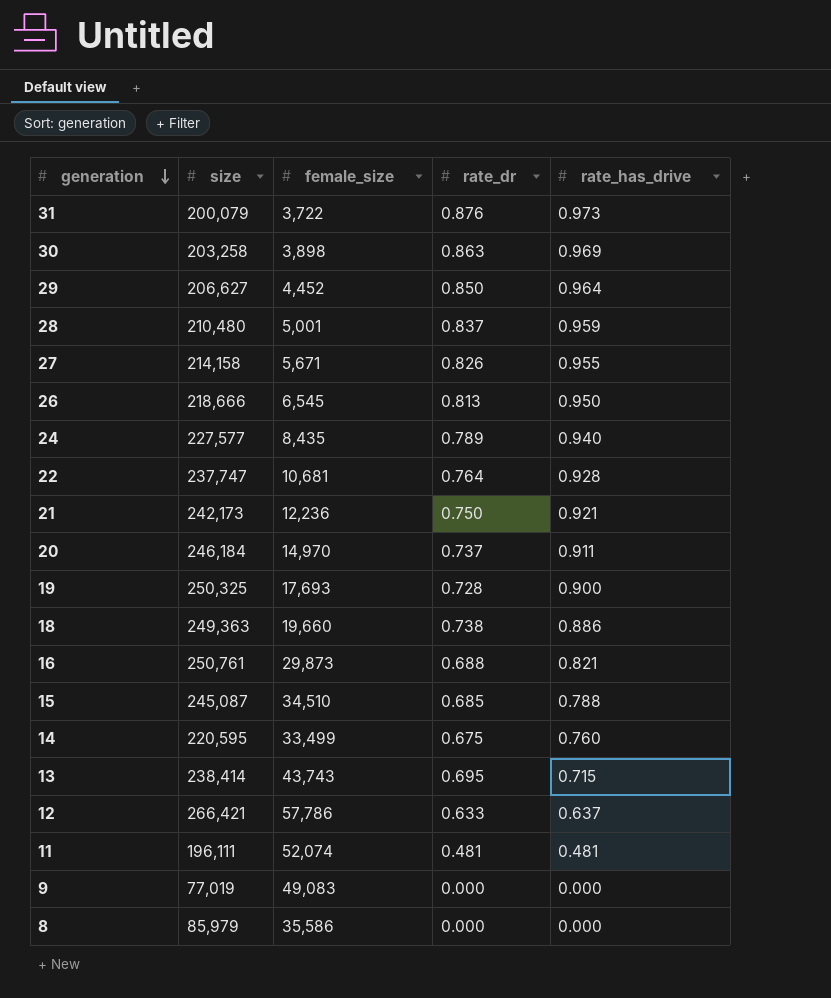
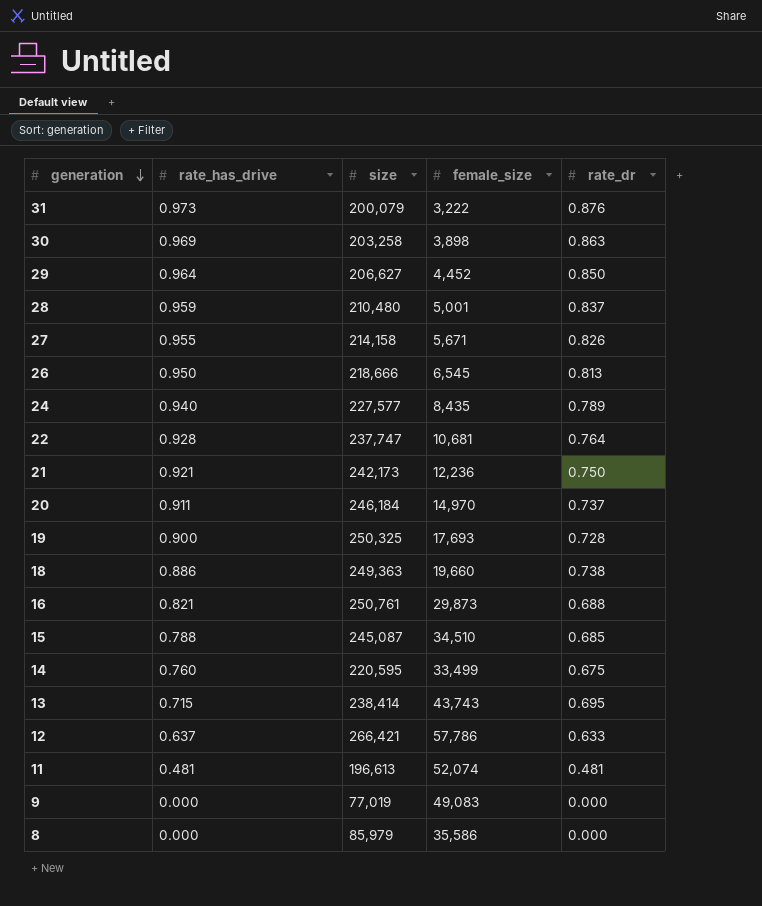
column rate_has_drive | position: 5 -> 2
31 | female_size: 3,722 -> 3,222
11 | size: 196,111 -> 196,613

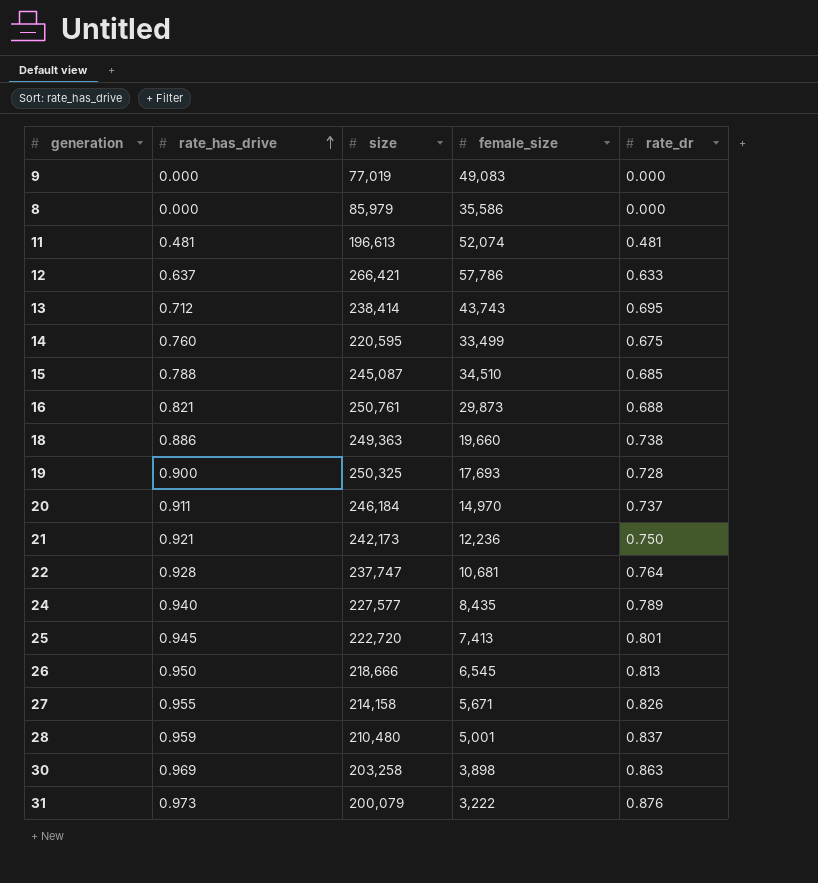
row order: generation descending -> rate_has_drive ascending
row 29: 0.964 | 206,627 | 4,452 | 0.850 -> none
13 | rate_has_drive: 0.715 -> 0.712
row 25: none -> 0.945 | 222,720 | 7,413 | 0.801

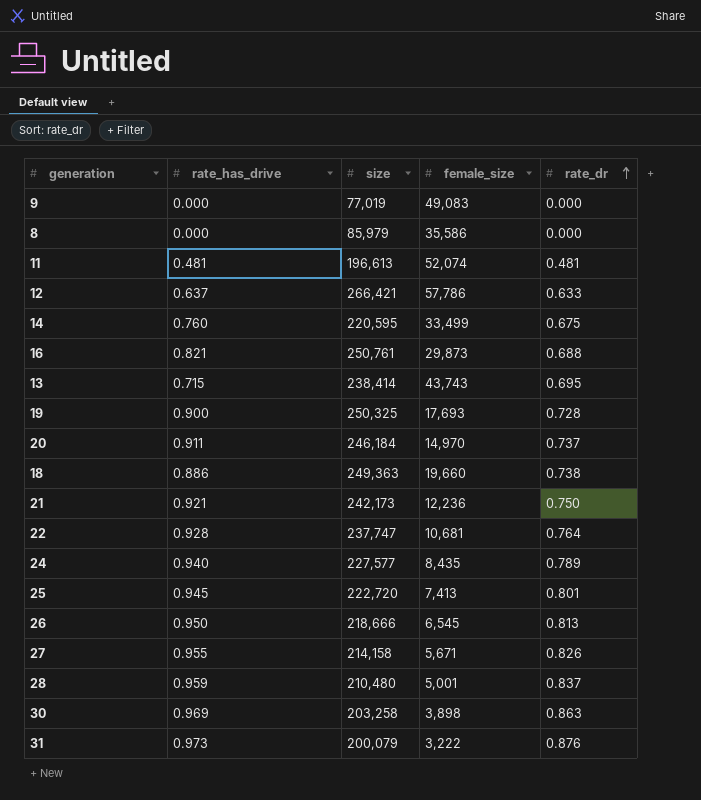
row order: rate_has_drive ascending -> rate_dr ascending
row 15: 0.788 | 245,087 | 34,510 | 0.685 -> none
13 | rate_has_drive: 0.712 -> 0.715

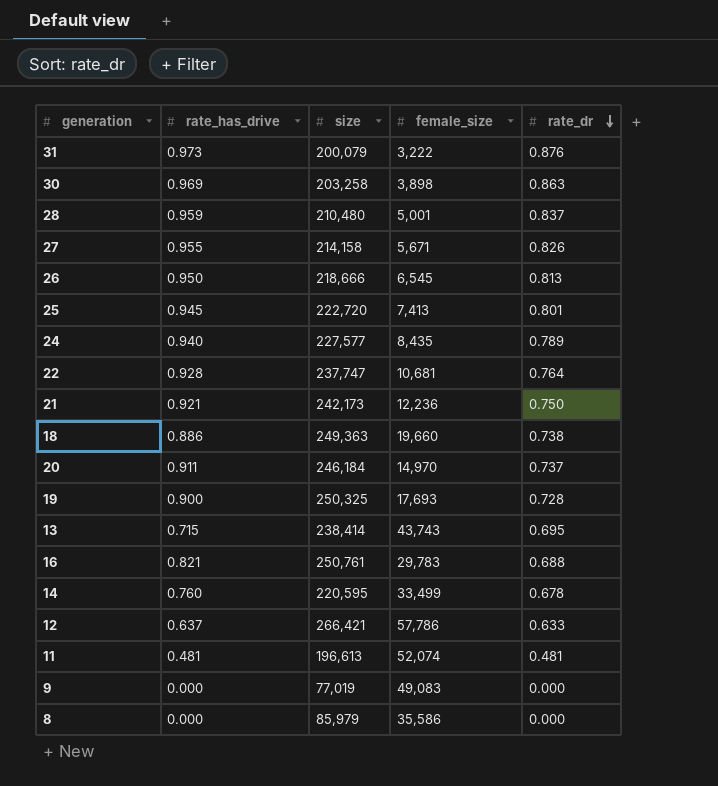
row order: rate_dr ascending -> rate_dr descending
16 | female_size: 29,873 -> 29,783
14 | rate_dr: 0.675 -> 0.678

